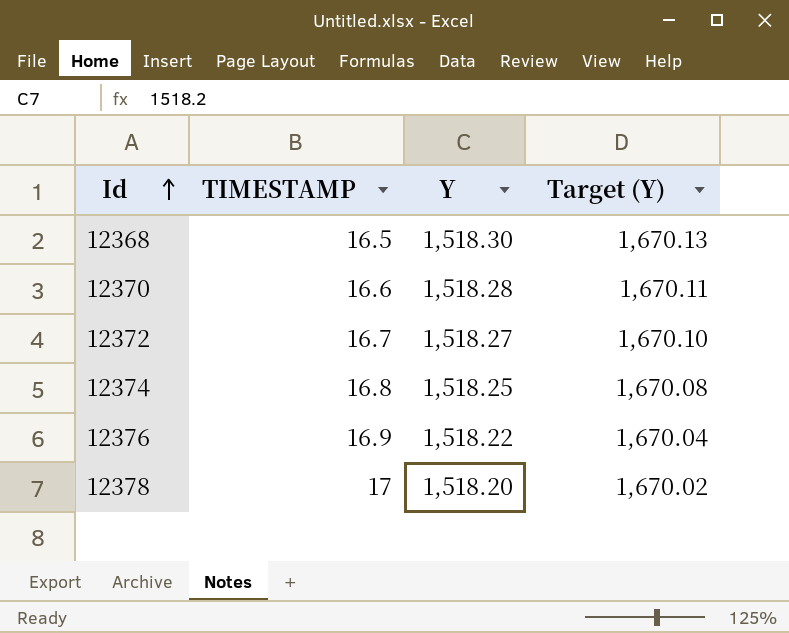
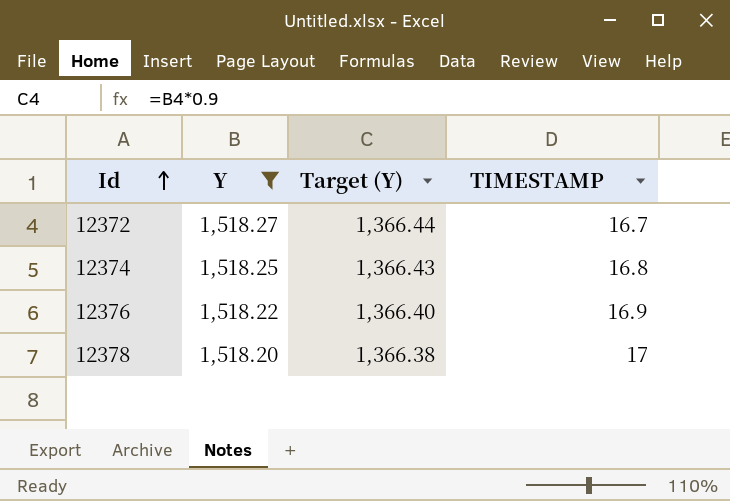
filter: none -> Y <= 1,518.27
column Target (Y) | formula: [Y] * 1.1 -> [Y] * 0.9
column TIMESTAMP | position: 2 -> 4

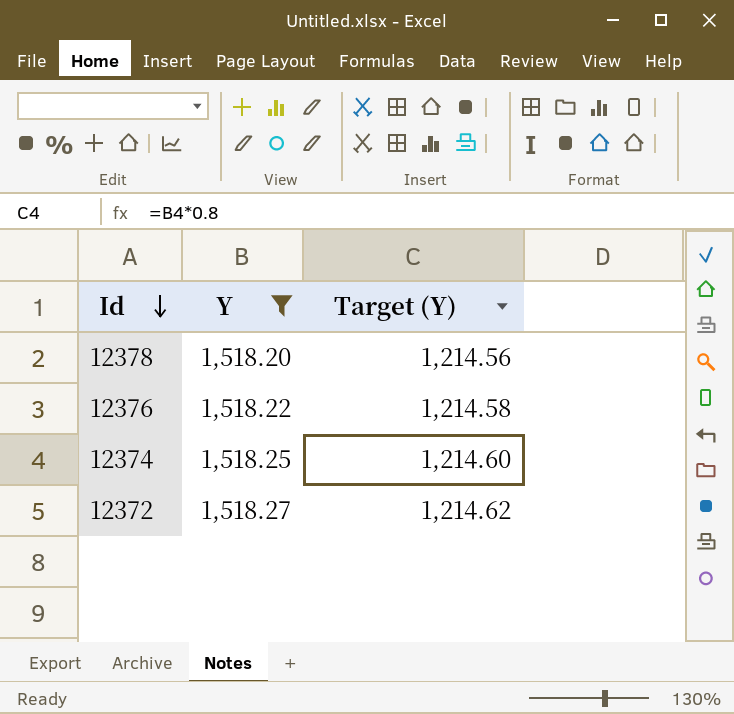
row order: Id ascending -> Id descending
column TIMESTAMP | position: 4 -> none
column Target (Y) | formula: [Y] * 0.9 -> [Y] * 0.8

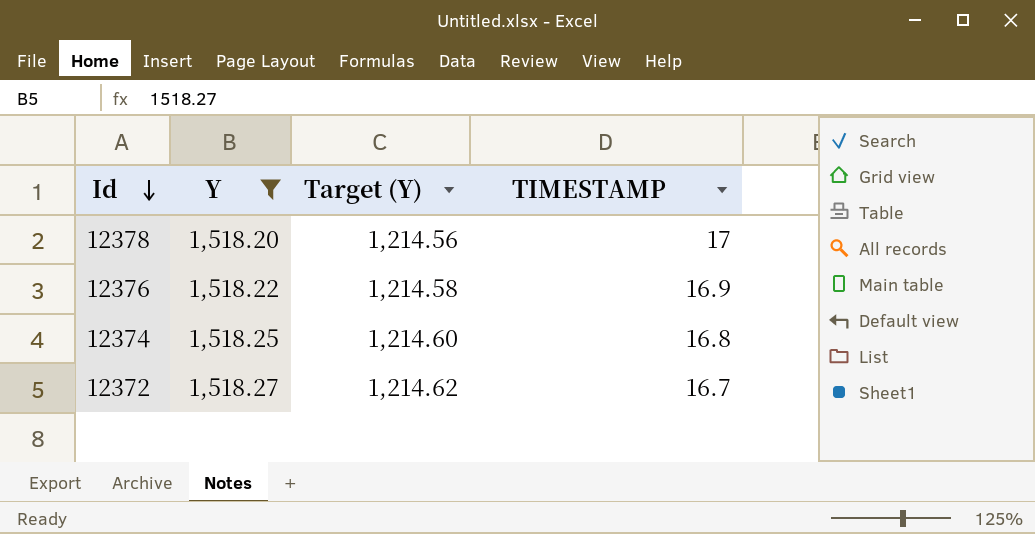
column TIMESTAMP | position: none -> 4

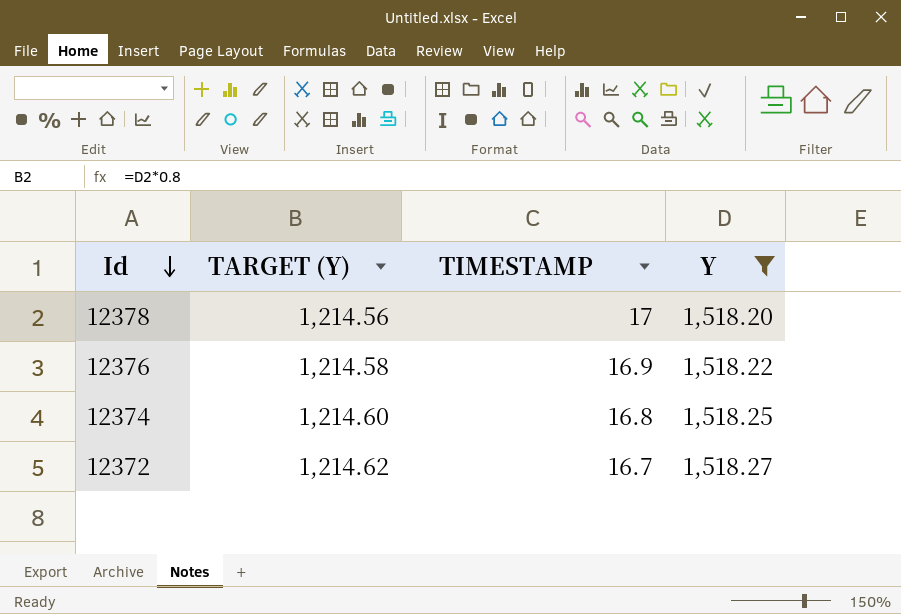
column name: Target (Y) -> TARGET (Y)
column Y | position: 2 -> 4

